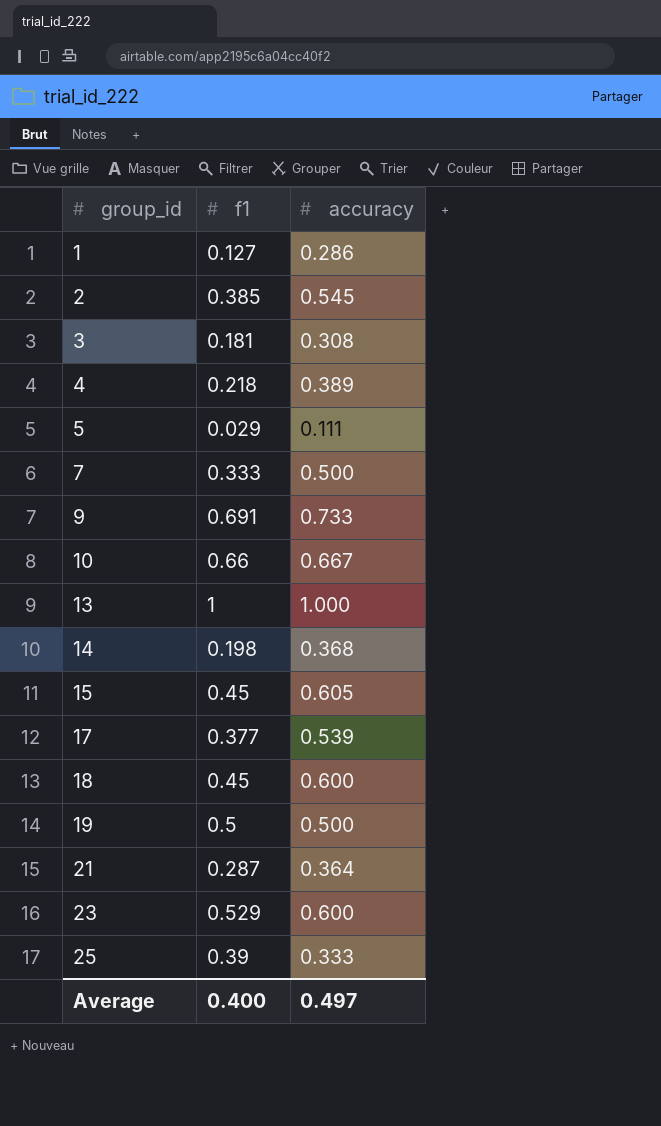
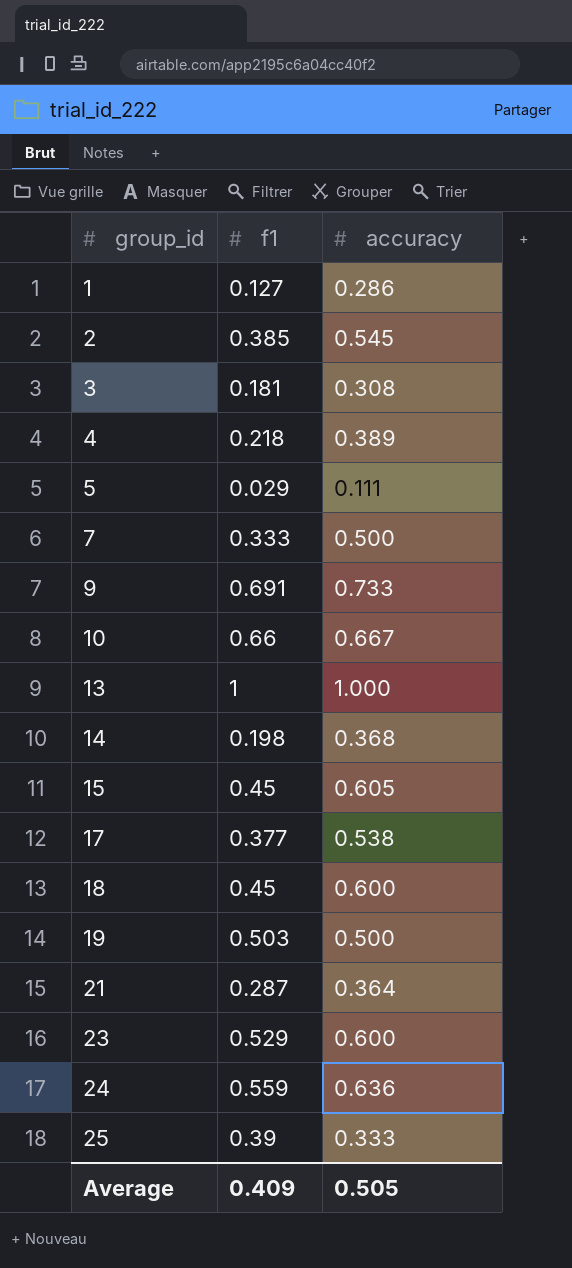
17 | accuracy: 0.539 -> 0.538
19 | f1: 0.5 -> 0.503
row 24: none -> 0.559 | 0.636
Average | f1: 0.400 -> 0.409
Average | accuracy: 0.497 -> 0.505

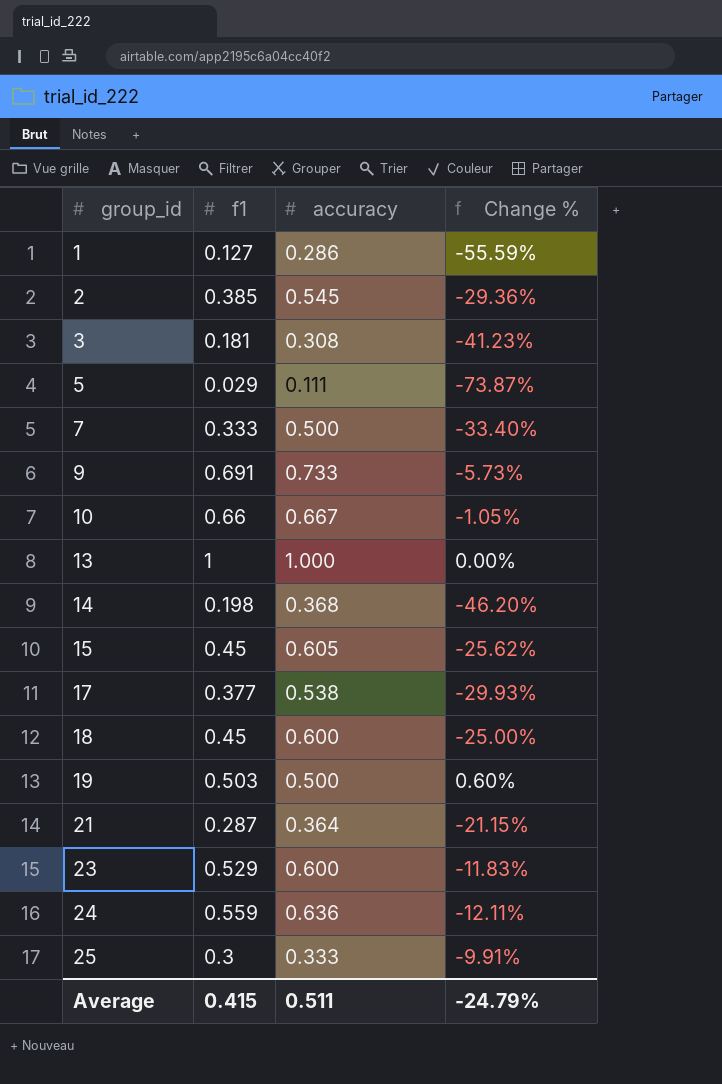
column Change % | formula: none -> ([f1] - [accuracy]) / [accuracy]
row 4: 0.218 | 0.389 -> none
25 | f1: 0.39 -> 0.3
Average | f1: 0.409 -> 0.415
Average | accuracy: 0.505 -> 0.511

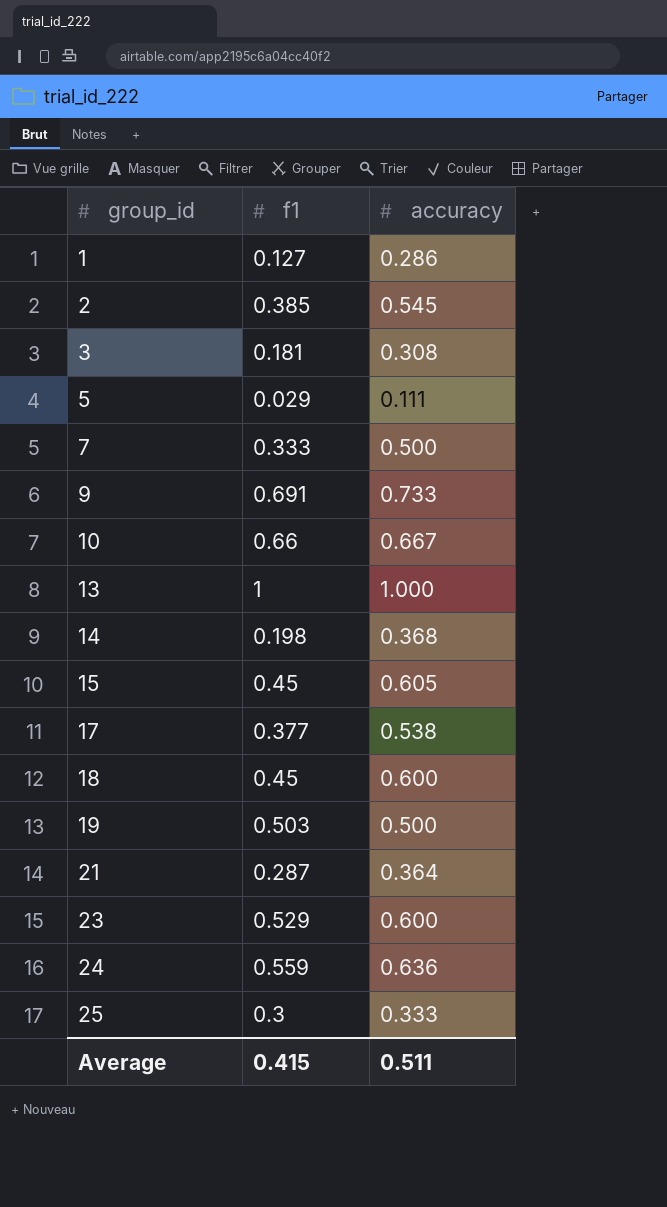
column Change % | formula: ([f1] - [accuracy]) / [accuracy] -> none

